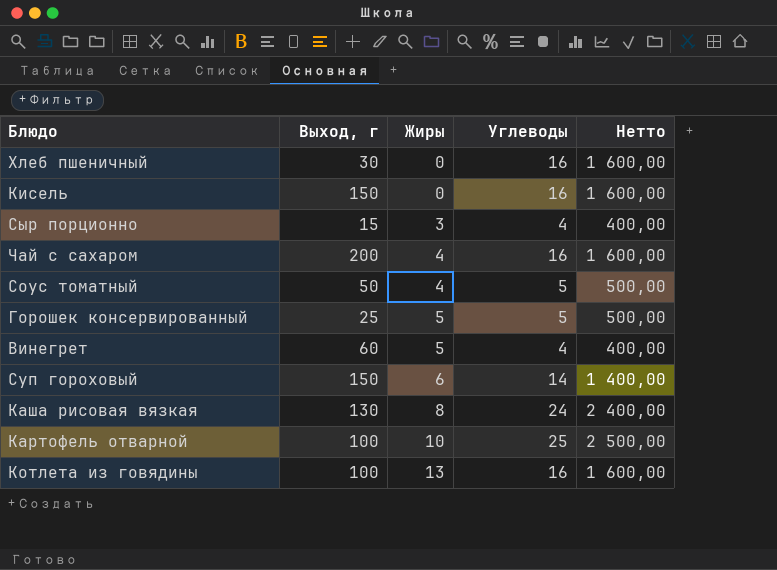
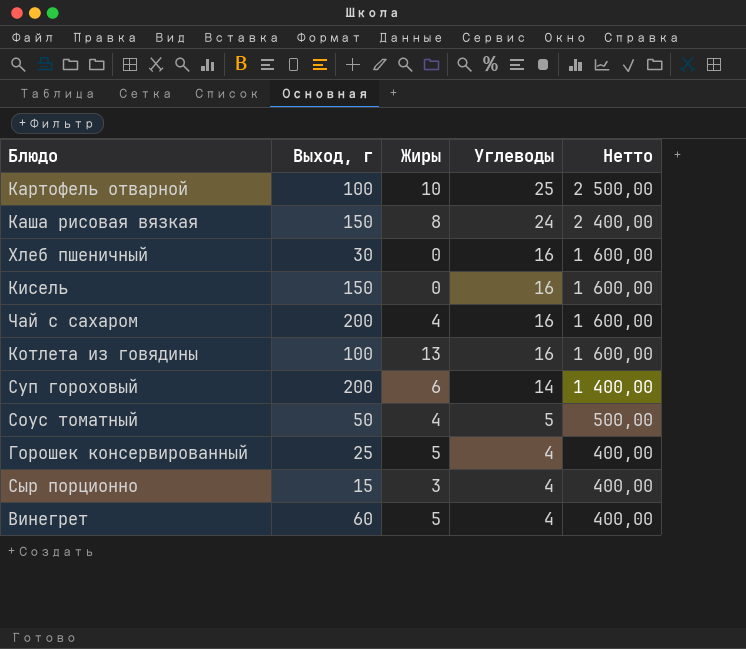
row order: Жиры ascending -> Углеводы descending
Каша рисовая вязкая | Выход, г: 130 -> 150
Суп гороховый | Выход, г: 150 -> 200
Горошек консервированный | Углеводы: 5 -> 4
Горошек консервированный | Нетто: 500,00 -> 400,00

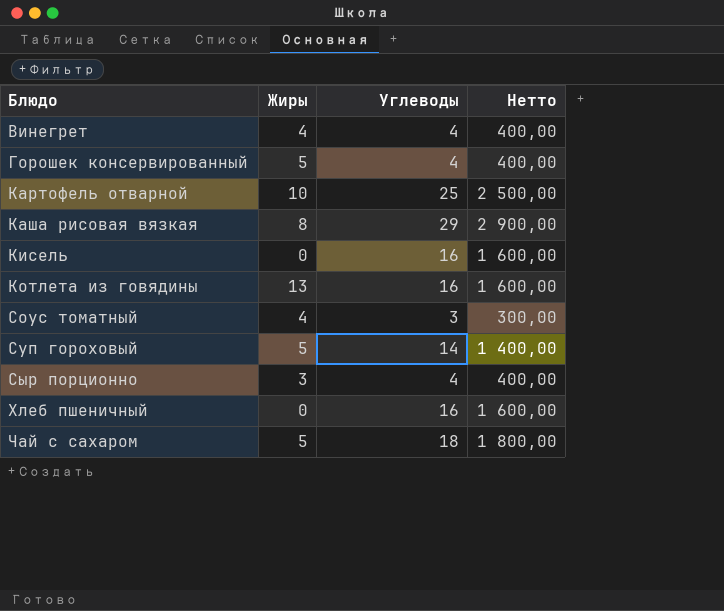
row order: Углеводы descending -> Блюдо ascending
column Выход, г | position: 2 -> none
Винегрет | Жиры: 5 -> 4
Каша рисовая вязкая | Углеводы: 24 -> 29
Каша рисовая вязкая | Нетто: 2 400,00 -> 2 900,00
Соус томатный | Углеводы: 5 -> 3
Соус томатный | Нетто: 500,00 -> 300,00
Суп гороховый | Жиры: 6 -> 5
Чай с сахаром | Жиры: 4 -> 5
Чай с сахаром | Углеводы: 16 -> 18
Чай с сахаром | Нетто: 1 600,00 -> 1 800,00

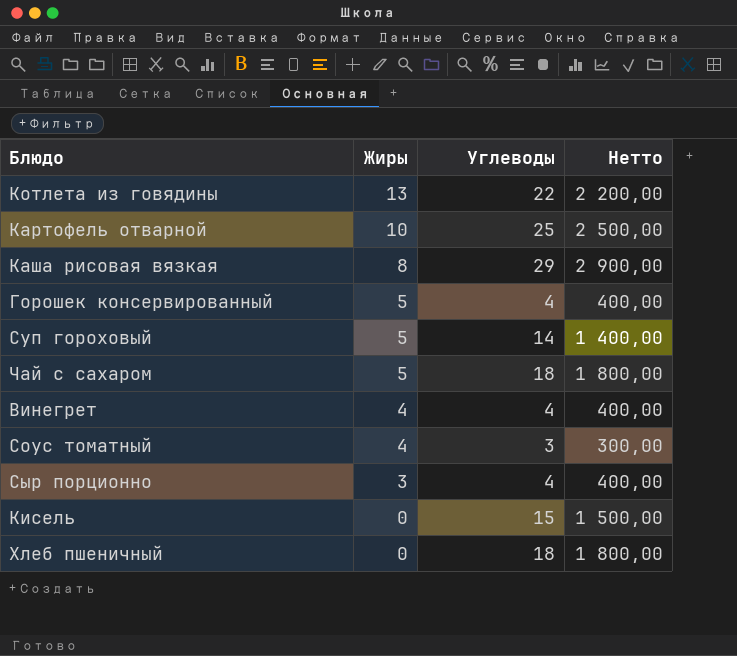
row order: Блюдо ascending -> Жиры descending
Котлета из говядины | Углеводы: 16 -> 22
Котлета из говядины | Нетто: 1 600,00 -> 2 200,00
Кисель | Углеводы: 16 -> 15
Кисель | Нетто: 1 600,00 -> 1 500,00
Хлеб пшеничный | Углеводы: 16 -> 18
Хлеб пшеничный | Нетто: 1 600,00 -> 1 800,00

